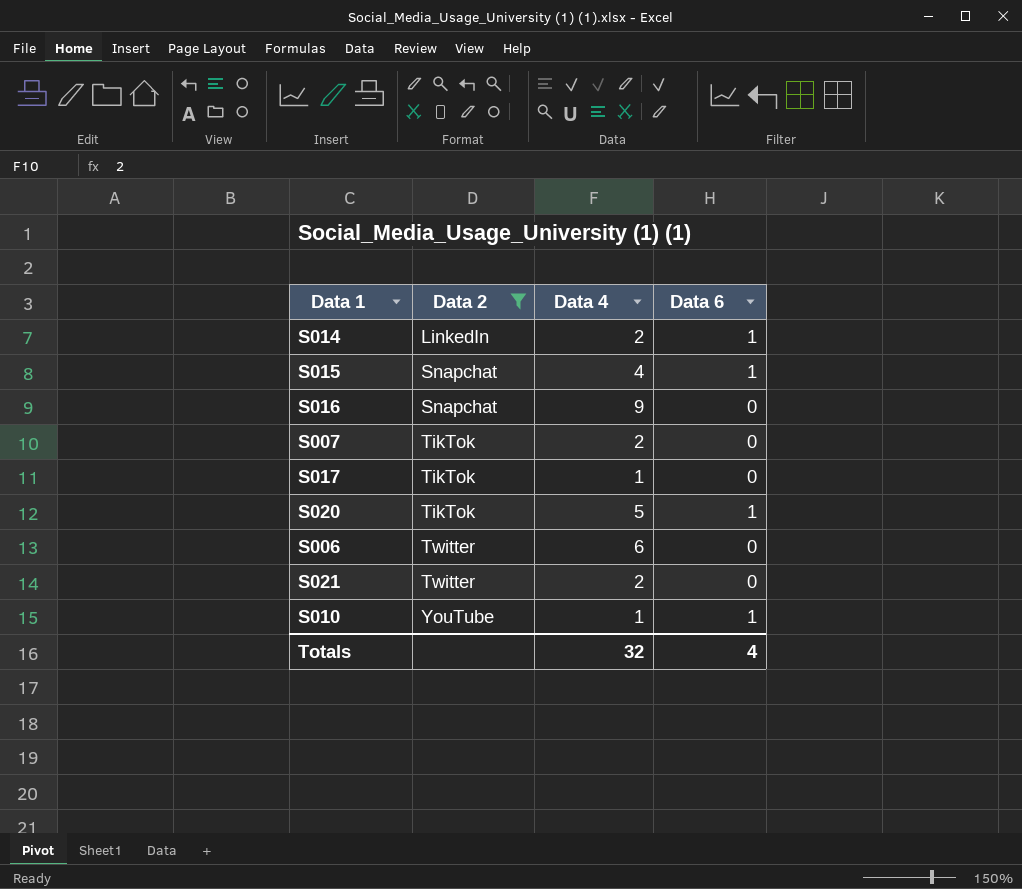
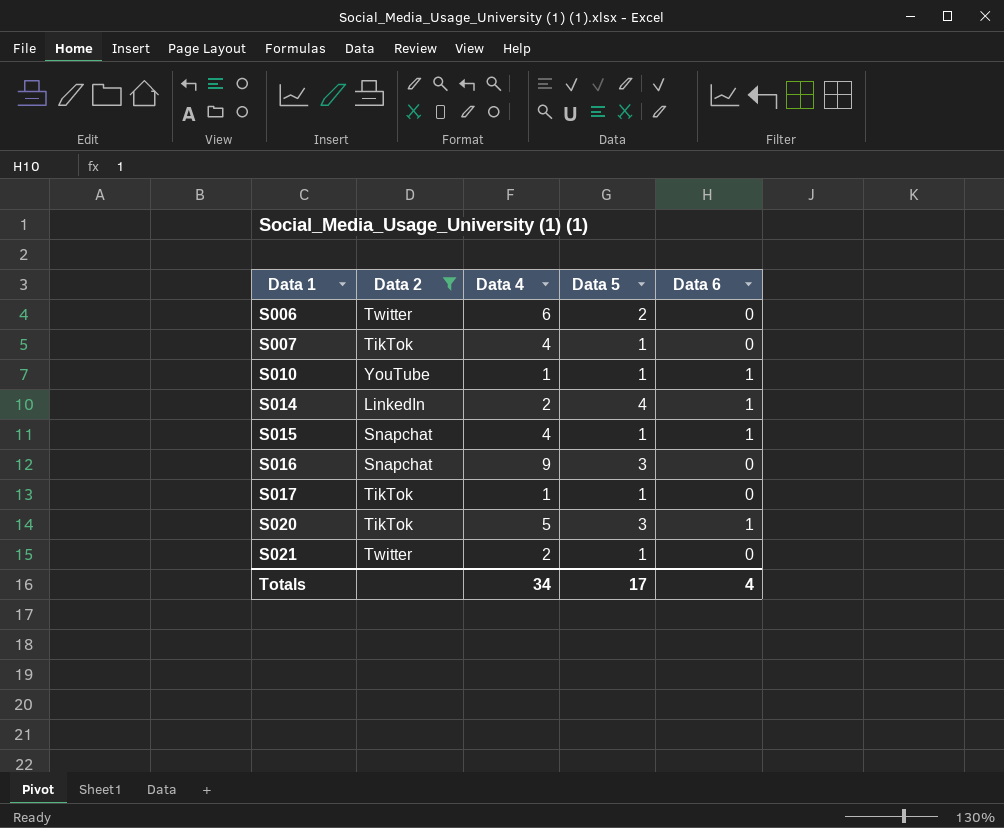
row order: Data 2 ascending -> Data 1 ascending
column Data 5 | position: none -> 4
S007 | Data 4: 2 -> 4
Totals | Data 4: 32 -> 34

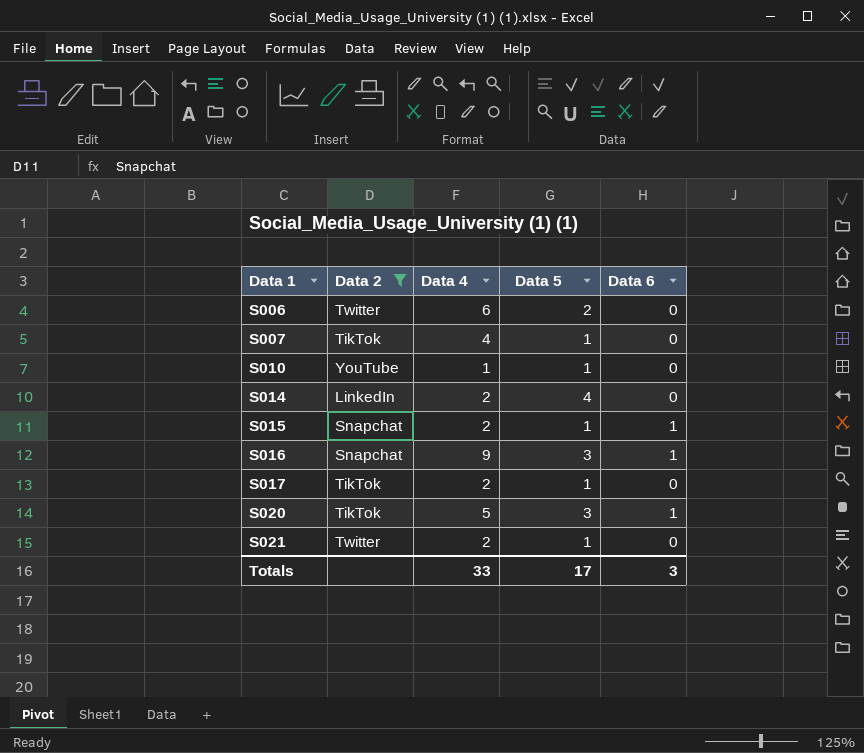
S010 | Data 6: 1 -> 0
S014 | Data 6: 1 -> 0
S015 | Data 4: 4 -> 2
S016 | Data 6: 0 -> 1
S017 | Data 4: 1 -> 2
Totals | Data 4: 34 -> 33
Totals | Data 6: 4 -> 3

